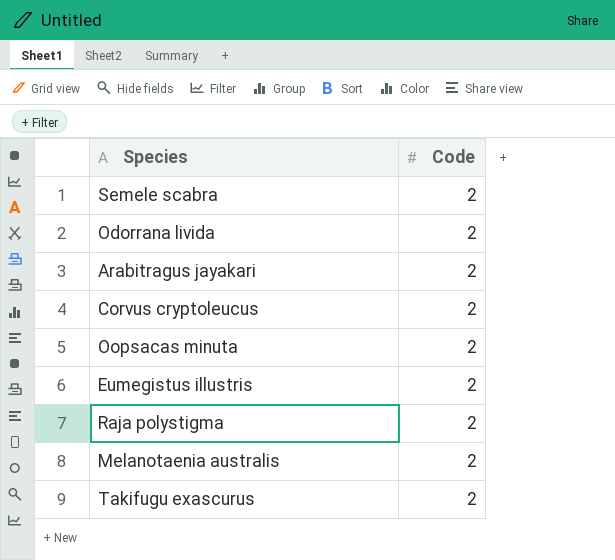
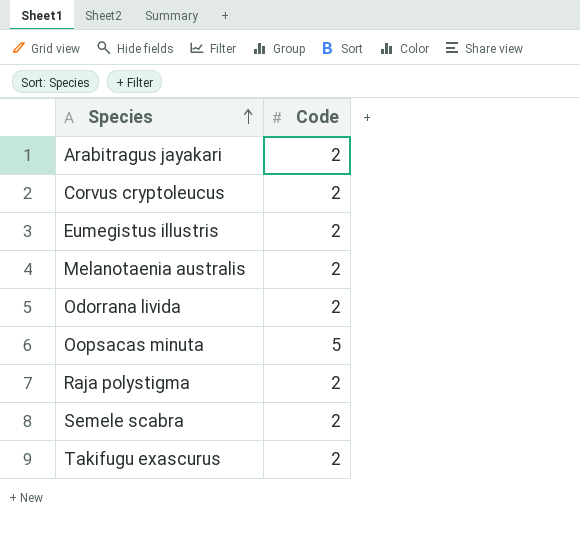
row order: none -> Species ascending
Oopsacas minuta | Code: 2 -> 5

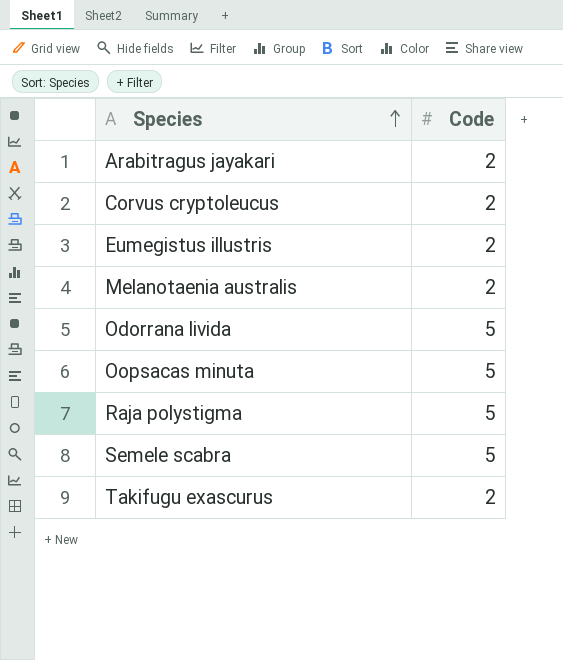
Odorrana livida | Code: 2 -> 5
Raja polystigma | Code: 2 -> 5
Semele scabra | Code: 2 -> 5

